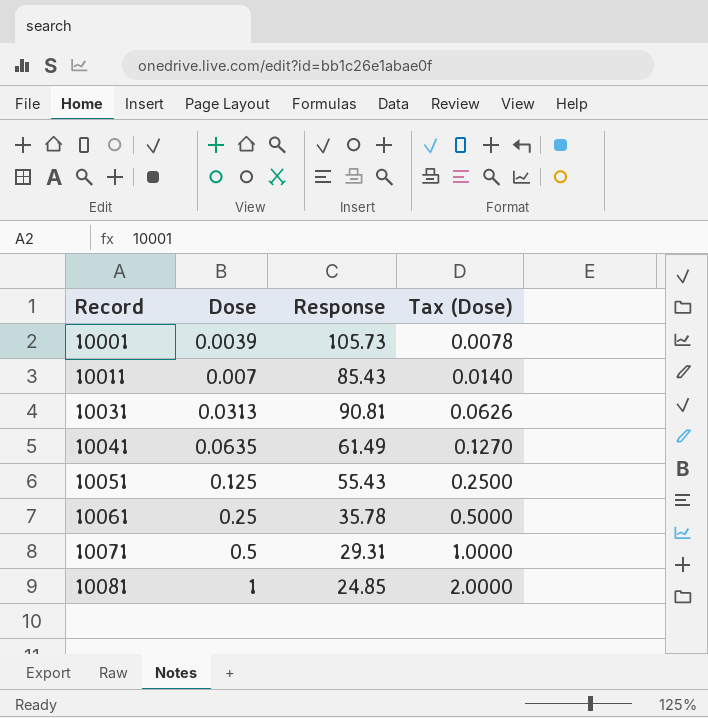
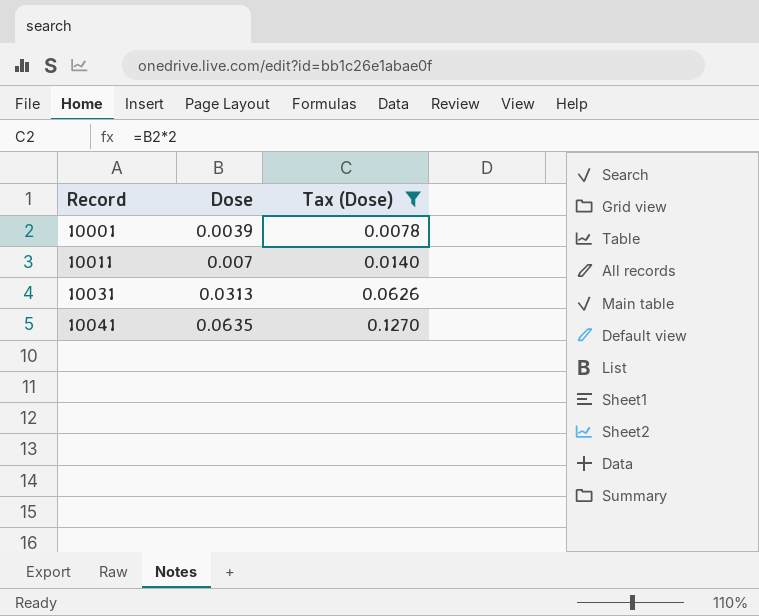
filter: none -> Tax (Dose) <= 0.1270
column Response | position: 3 -> none

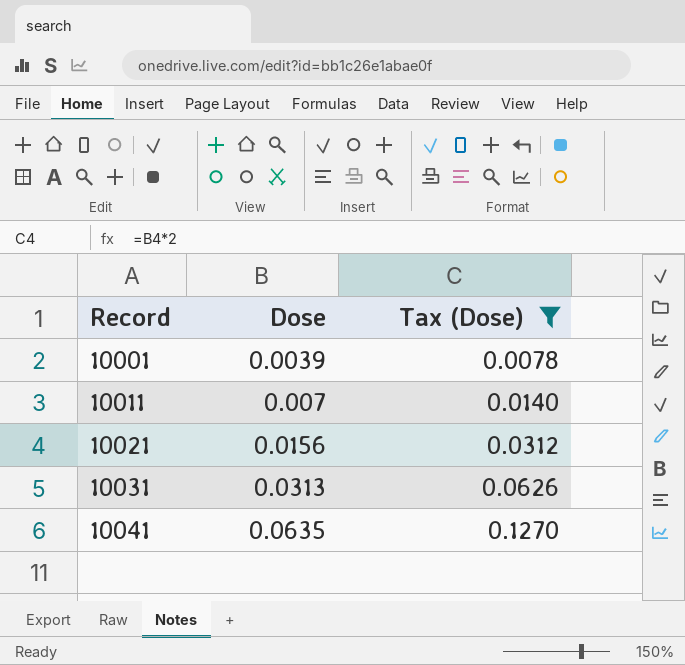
row 10021: none -> 0.0156 | 0.0312

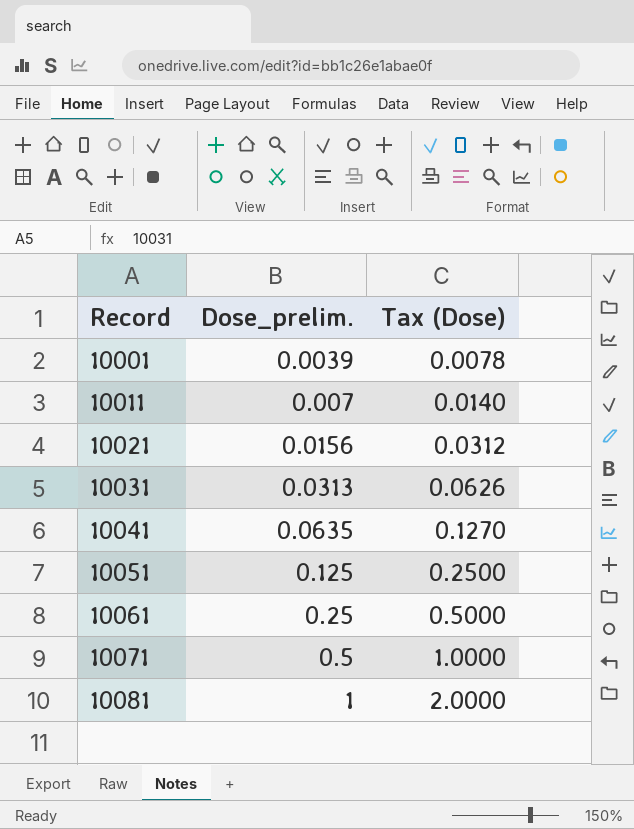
filter: Tax (Dose) <= 0.1270 -> none
column name: Dose -> Dose_prelim.

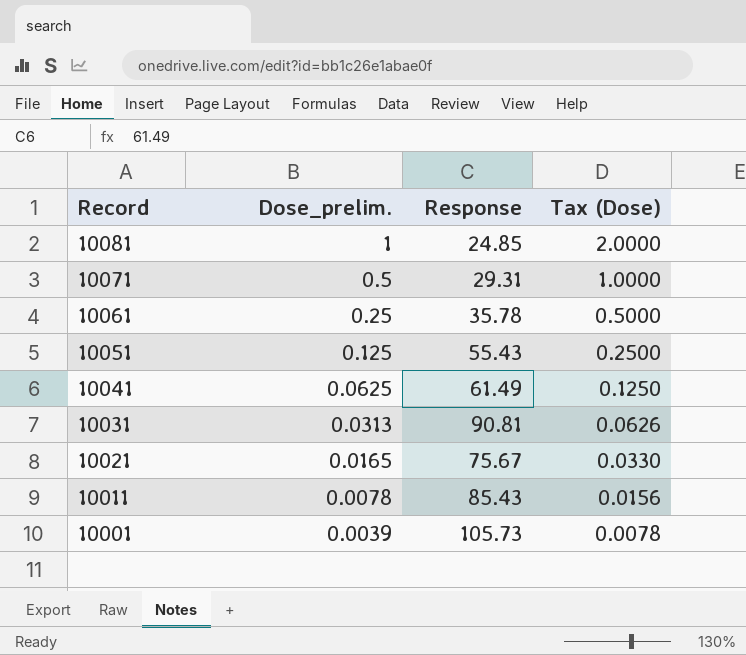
row order: Record ascending -> Record descending
column Response | position: none -> 3
10041 | Dose_prelim.: 0.0635 -> 0.0625
10041 | Tax (Dose): 0.1270 -> 0.1250
10021 | Dose_prelim.: 0.0156 -> 0.0165
10021 | Tax (Dose): 0.0312 -> 0.0330
10011 | Dose_prelim.: 0.007 -> 0.0078
10011 | Tax (Dose): 0.0140 -> 0.0156

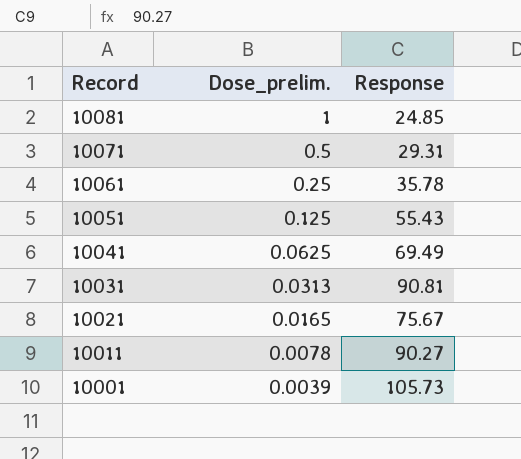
column Tax (Dose) | formula: [Dose_prelim.] * 2 -> none
10041 | Response: 61.49 -> 69.49
10011 | Response: 85.43 -> 90.27

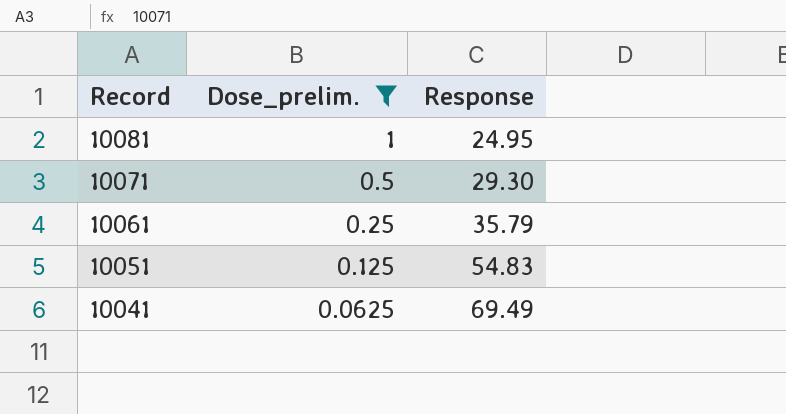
filter: none -> Dose_prelim. >= 0.0625
10081 | Response: 24.85 -> 24.95
10071 | Response: 29.31 -> 29.30
10061 | Response: 35.78 -> 35.79
10051 | Response: 55.43 -> 54.83

